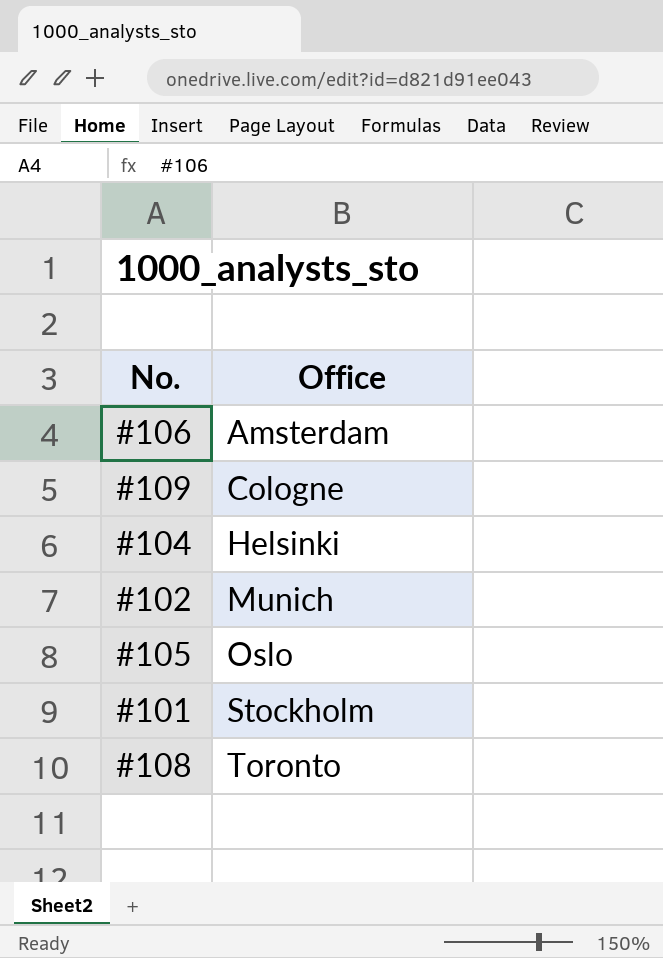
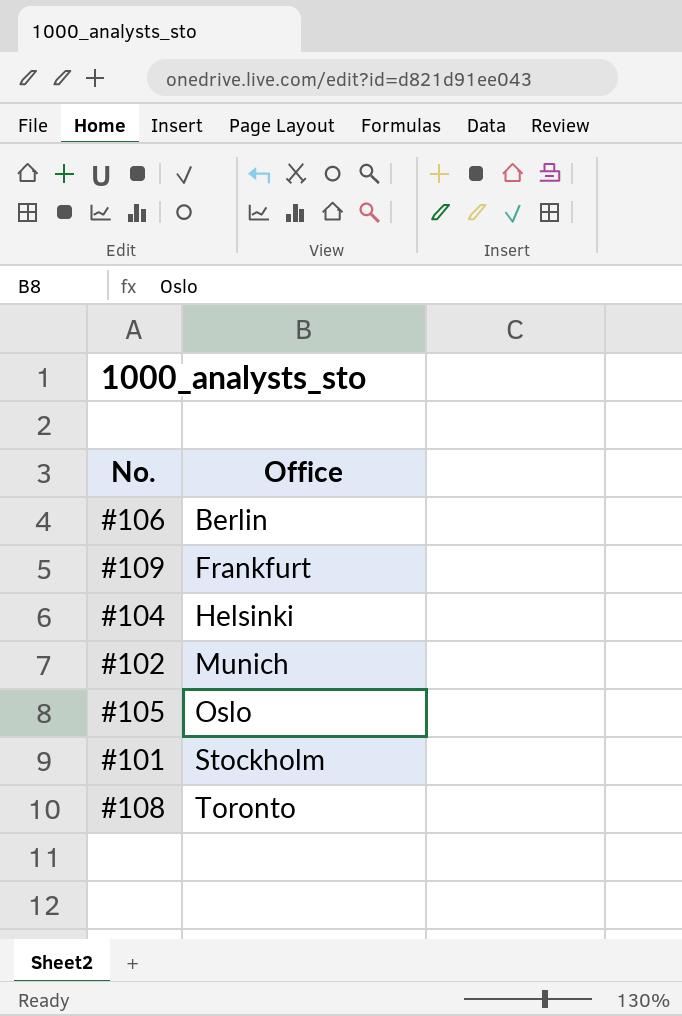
#106 | Office: Amsterdam -> Berlin
#109 | Office: Cologne -> Frankfurt

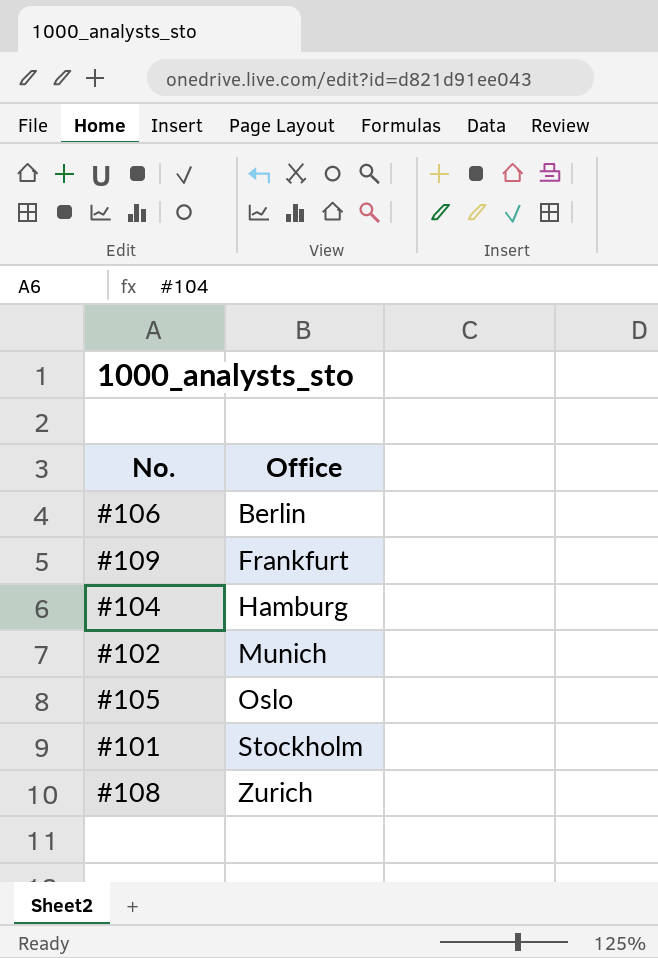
#104 | Office: Helsinki -> Hamburg
#108 | Office: Toronto -> Zurich

